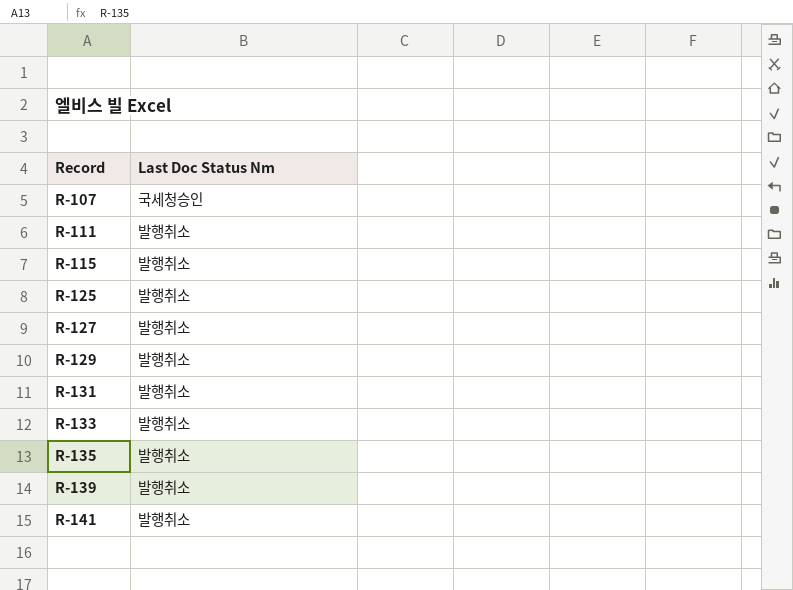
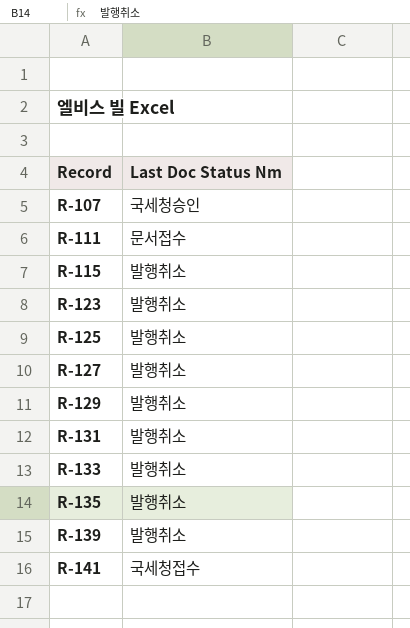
R-111 | Last Doc Status Nm: 발행취소 -> 문서접수
row R-123: none -> 발행취소
R-141 | Last Doc Status Nm: 발행취소 -> 국세청접수

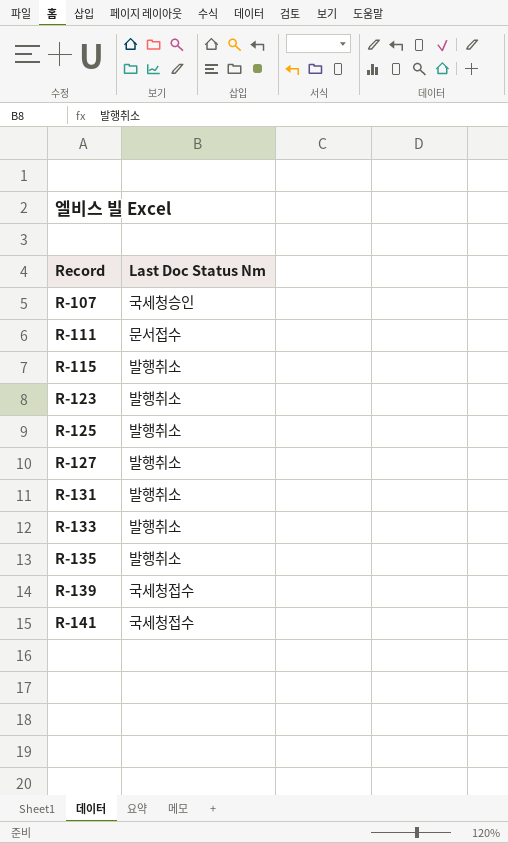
row R-129: 발행취소 -> none
R-139 | Last Doc Status Nm: 발행취소 -> 국세청접수

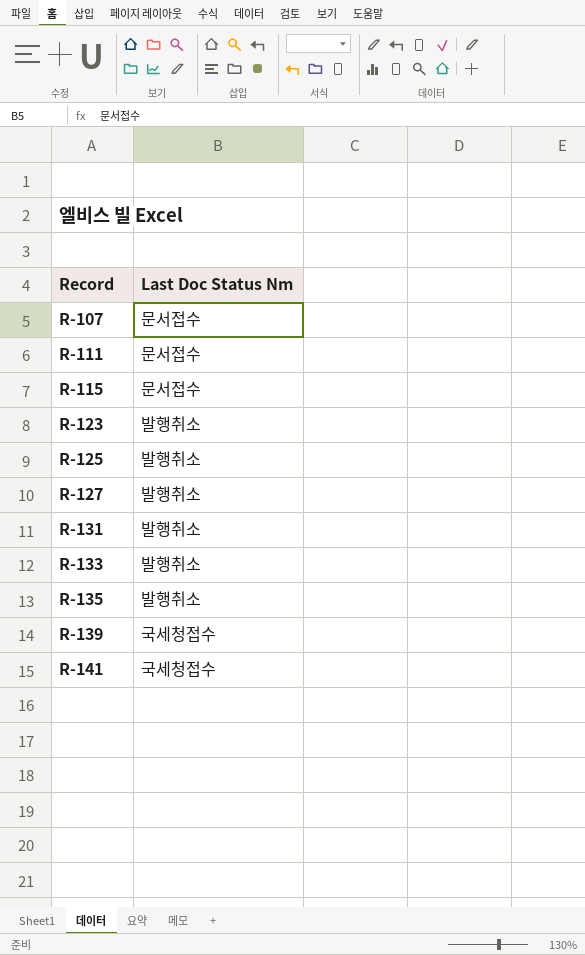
R-107 | Last Doc Status Nm: 국세청승인 -> 문서접수
R-115 | Last Doc Status Nm: 발행취소 -> 문서접수

